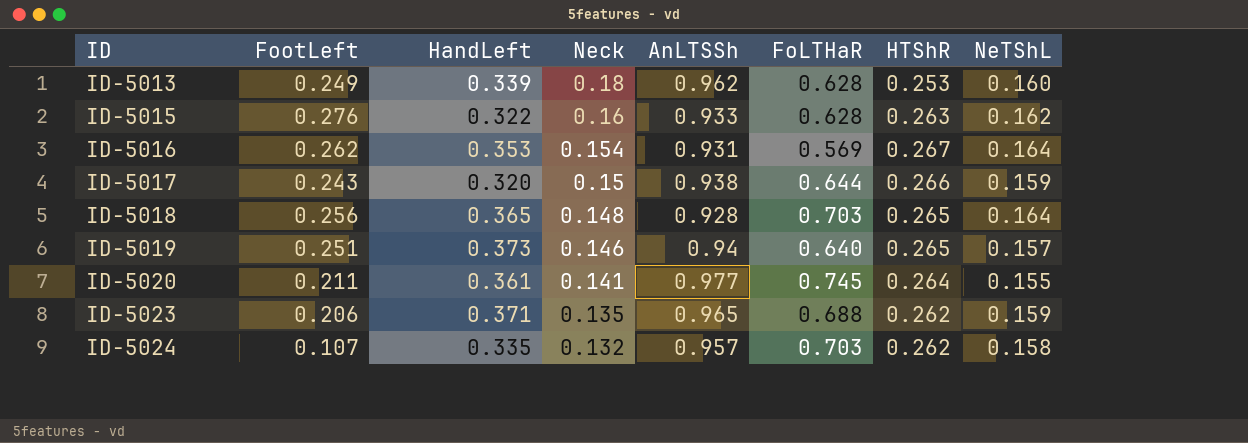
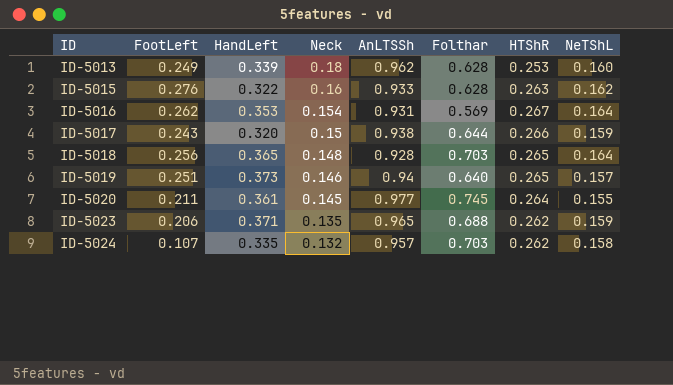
column name: FoLTHaR -> Folthar
ID-5020 | Neck: 0.141 -> 0.145

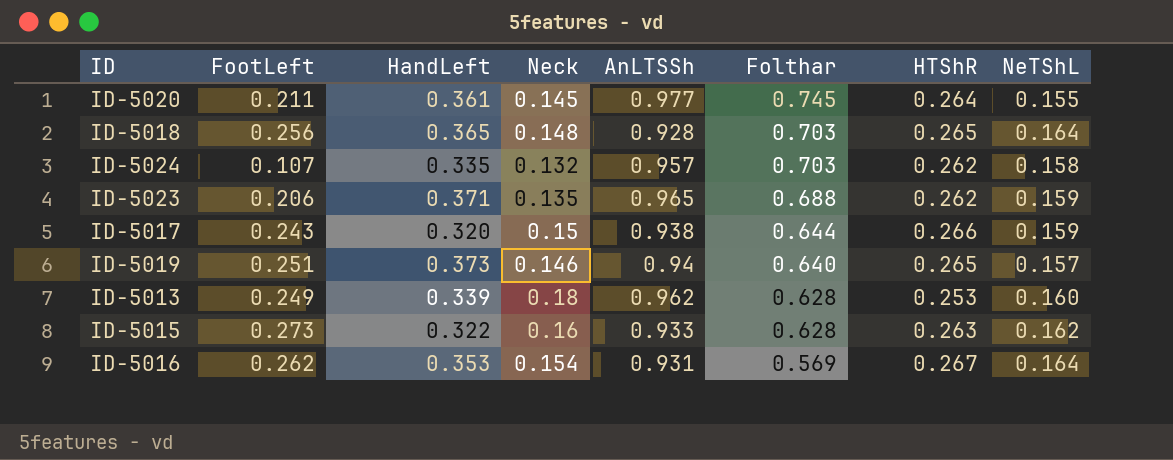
row order: ID ascending -> Folthar descending
ID-5015 | FootLeft: 0.276 -> 0.273

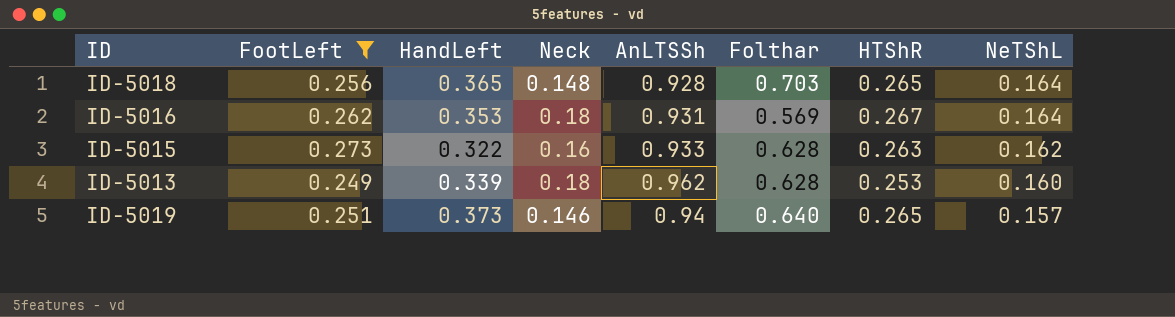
filter: none -> FootLeft >= 0.249
row order: Folthar descending -> NeTShL descending
ID-5016 | Neck: 0.154 -> 0.18

